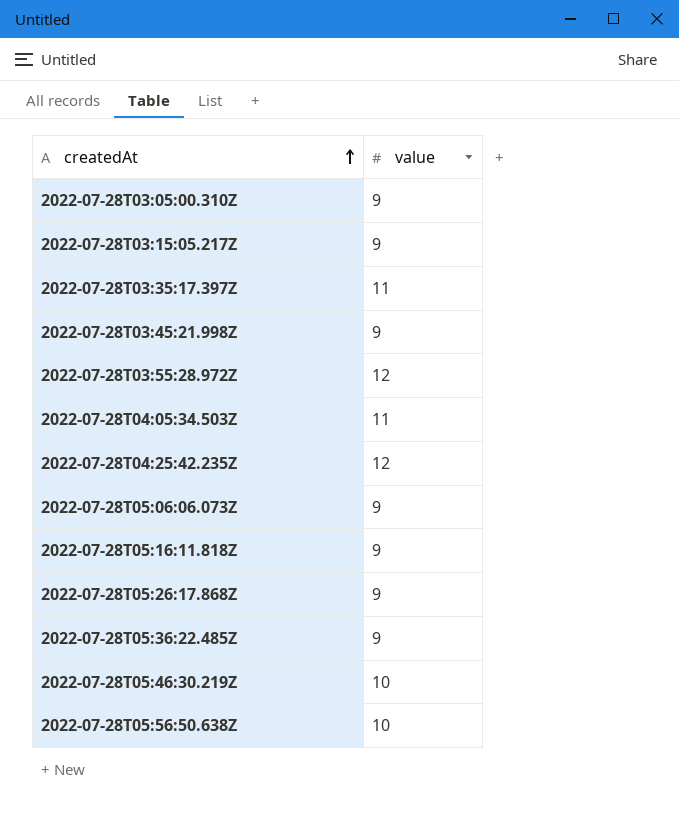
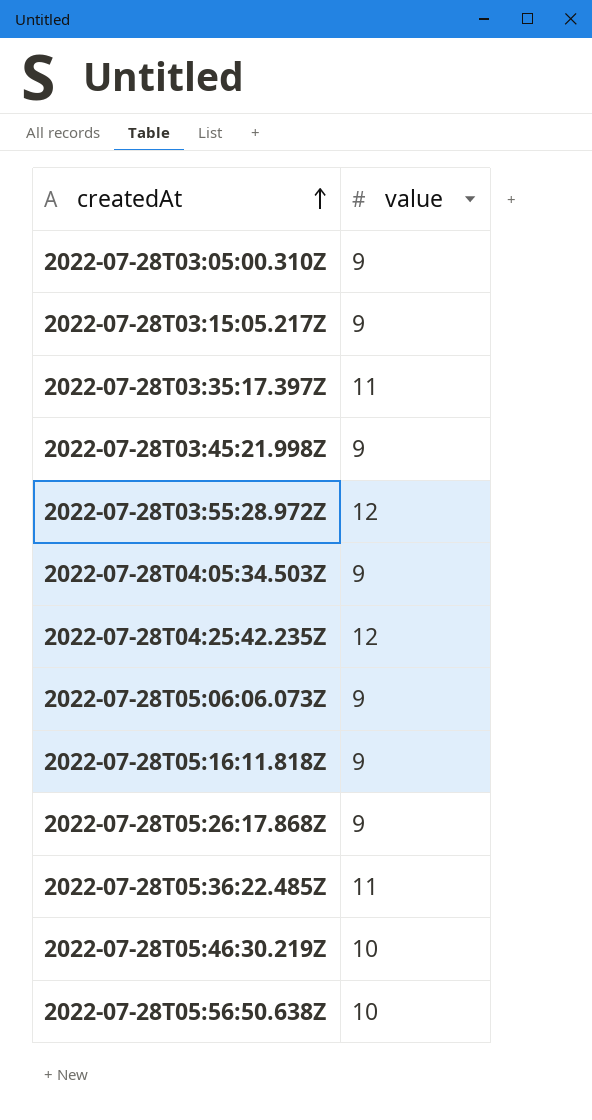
2022-07-28T04:05:34.503Z | value: 11 -> 9
2022-07-28T05:36:22.485Z | value: 9 -> 11

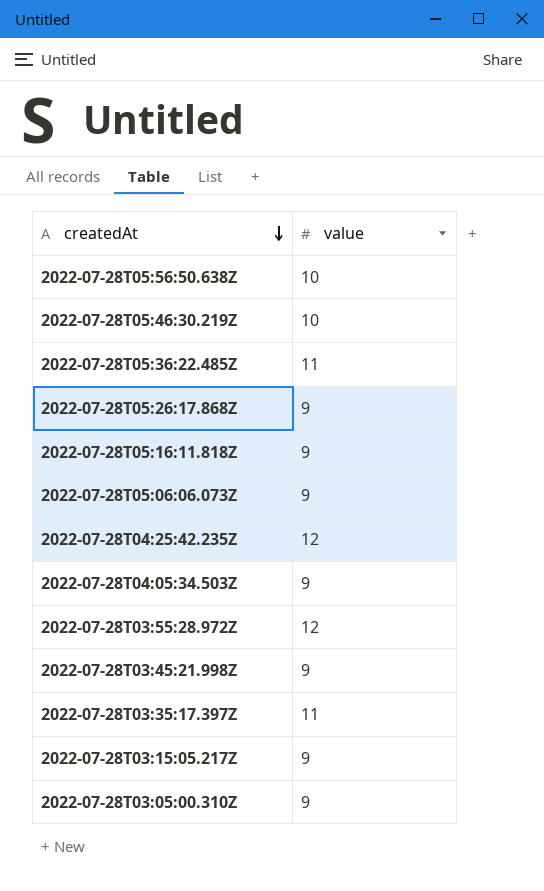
row order: createdAt ascending -> createdAt descending

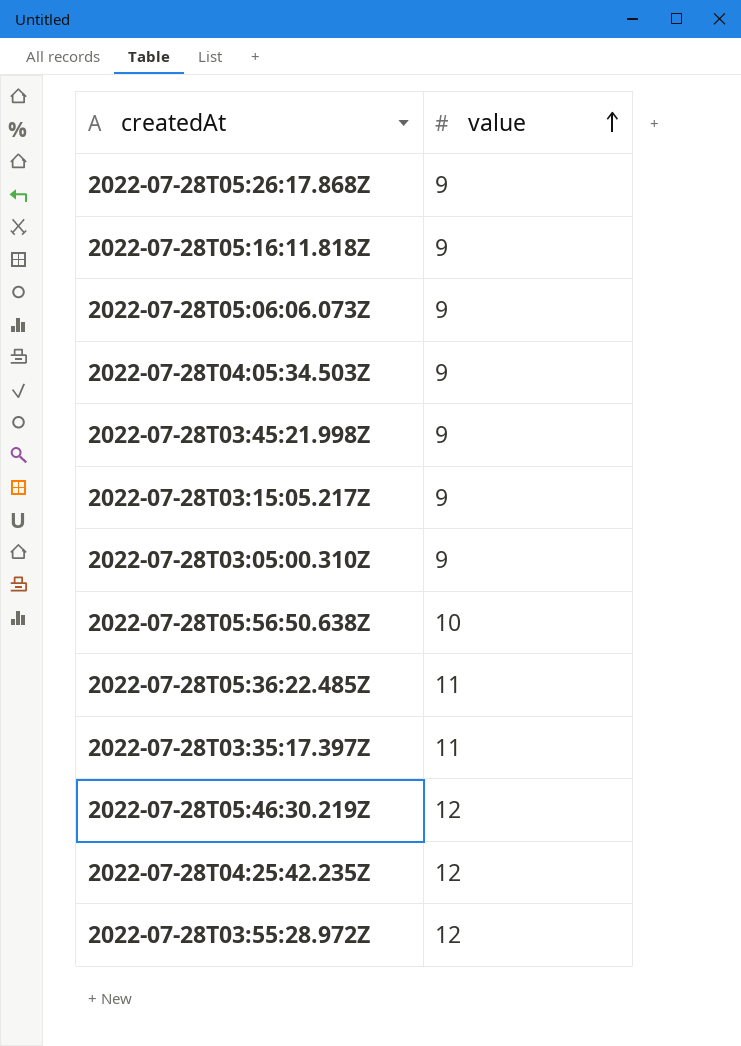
row order: createdAt descending -> value ascending
2022-07-28T05:46:30.219Z | value: 10 -> 12

